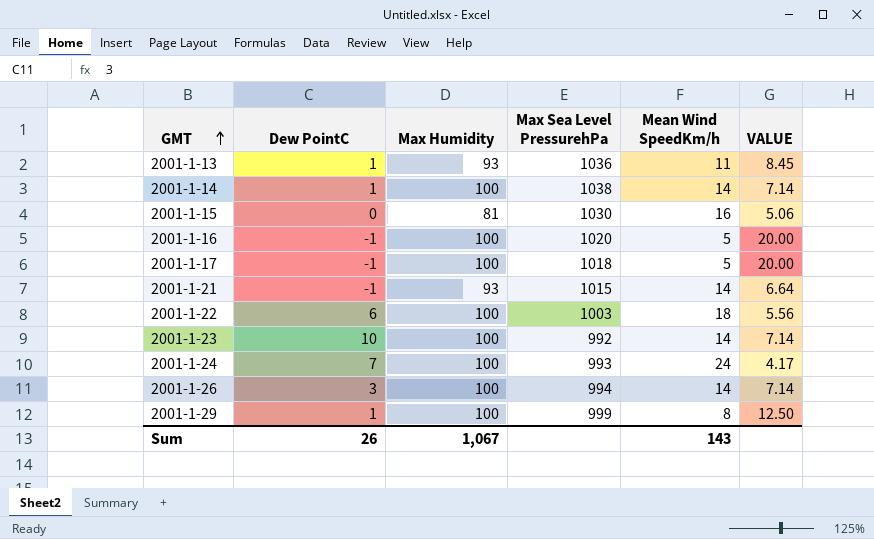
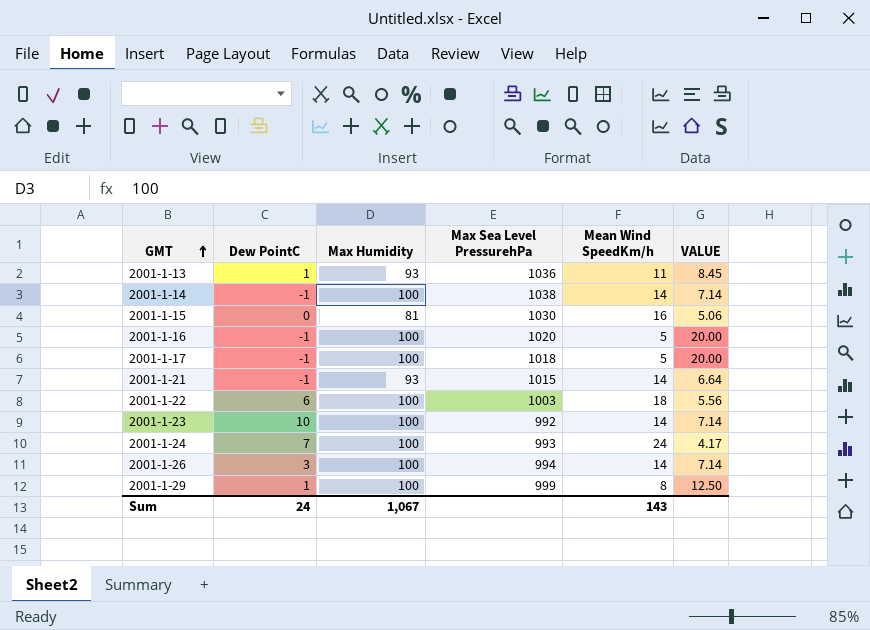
2001-1-14 | Dew PointC: 1 -> -1
Sum | Dew PointC: 26 -> 24

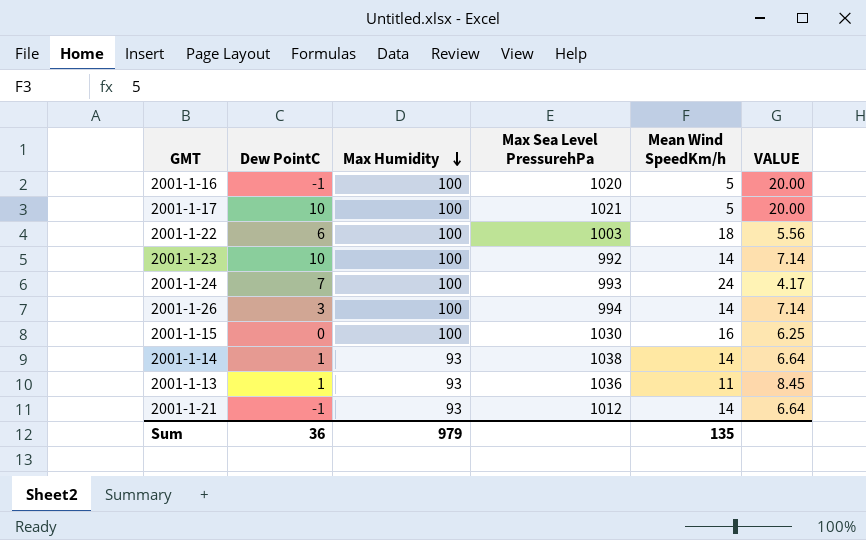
row order: GMT ascending -> Max Humidity descending
row 2001-1-29: 1 | 100 | 999 | 8 | 12.50 -> none
2001-1-17 | Dew PointC: -1 -> 10
2001-1-17 | Max Sea Level PressurehPa: 1018 -> 1021
2001-1-15 | Max Humidity: 81 -> 100
2001-1-15 | VALUE: 5.06 -> 6.25
2001-1-14 | Dew PointC: -1 -> 1
2001-1-14 | Max Humidity: 100 -> 93
2001-1-14 | VALUE: 7.14 -> 6.64
2001-1-21 | Max Sea Level PressurehPa: 1015 -> 1012
Sum | Dew PointC: 24 -> 36
Sum | Max Humidity: 1,067 -> 979
Sum | Mean Wind SpeedKm/h: 143 -> 135

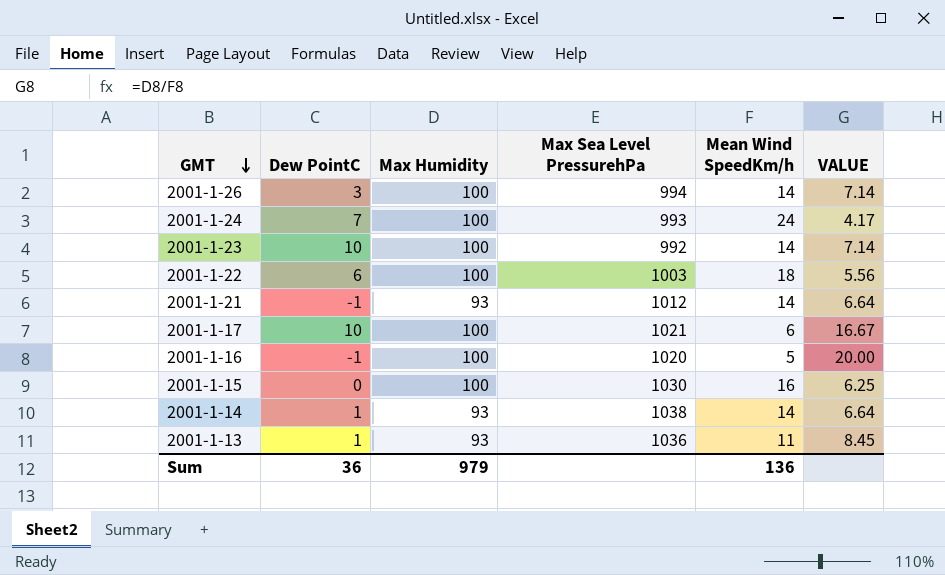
row order: Max Humidity descending -> GMT descending
2001-1-17 | Mean Wind SpeedKm/h: 5 -> 6
2001-1-17 | VALUE: 20.00 -> 16.67
Sum | Mean Wind SpeedKm/h: 135 -> 136

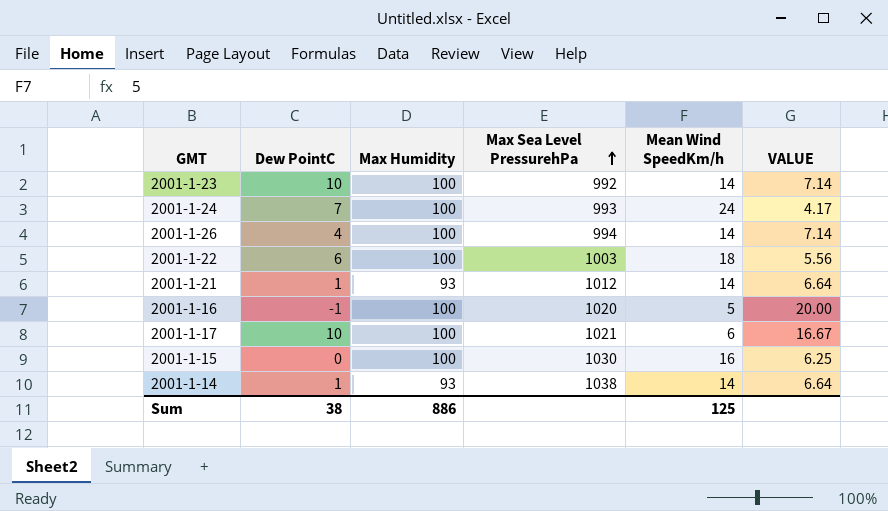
row order: GMT descending -> Max Sea Level PressurehPa ascending
row 2001-1-13: 1 | 93 | 1036 | 11 | 8.45 -> none
2001-1-26 | Dew PointC: 3 -> 4
2001-1-21 | Dew PointC: -1 -> 1
Sum | Dew PointC: 36 -> 38
Sum | Max Humidity: 979 -> 886
Sum | Mean Wind SpeedKm/h: 136 -> 125

